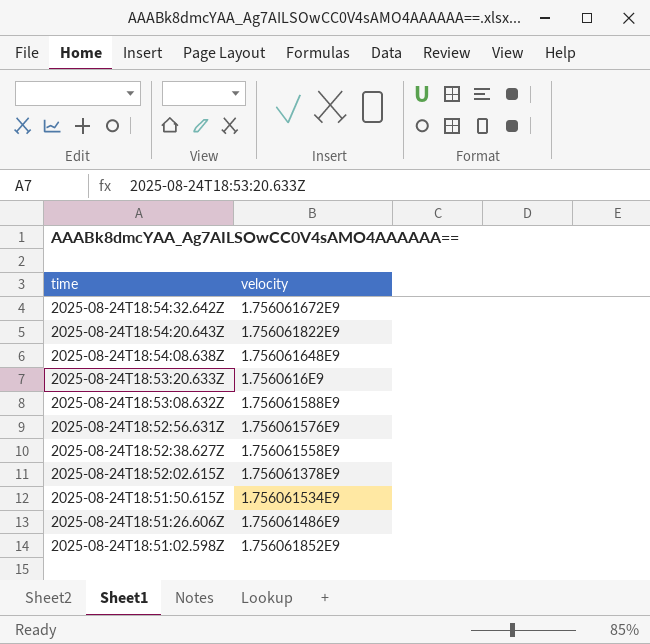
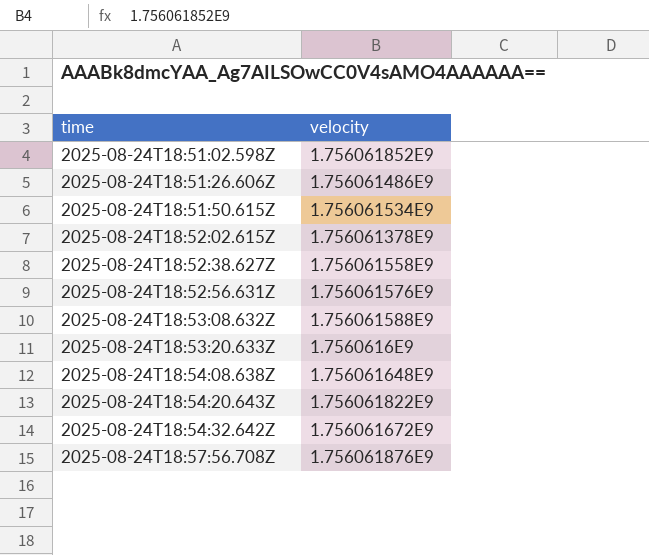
row order: time descending -> time ascending
row 2025-08-24T18:57:56.708Z: none -> 1.756061876E9

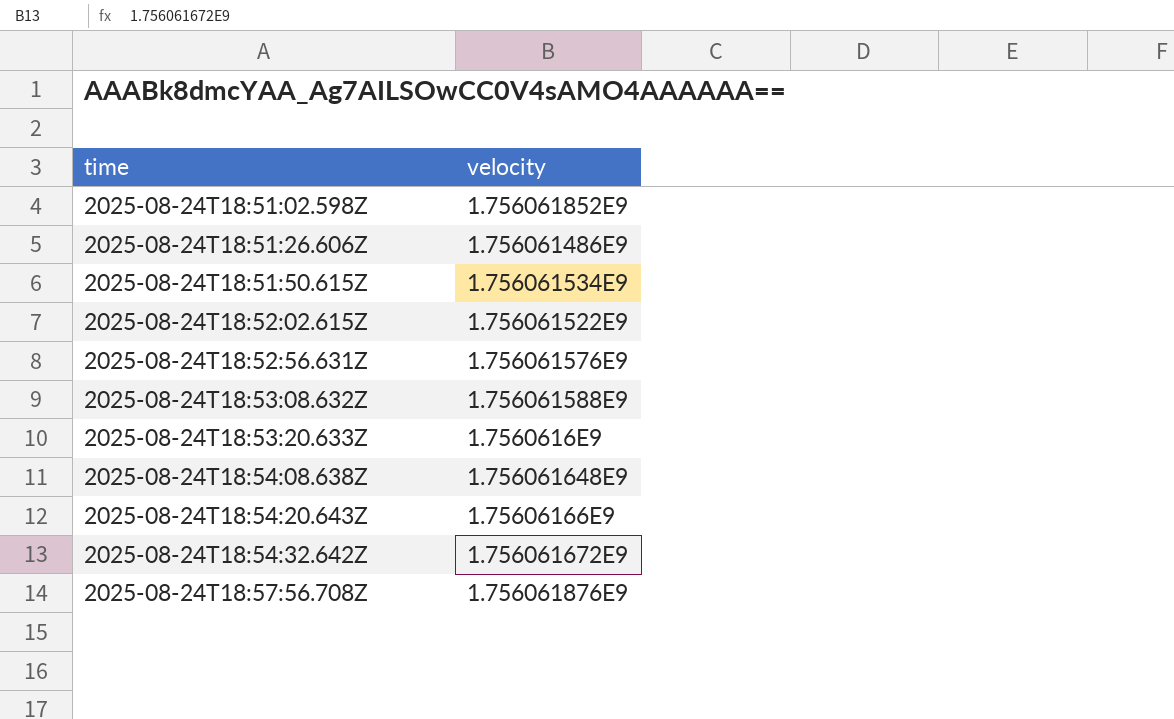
row 2025-08-24T18:52:38.627Z: 1.756061558E9 -> none
2025-08-24T18:52:02.615Z | velocity: 1.756061378E9 -> 1.756061522E9
2025-08-24T18:54:20.643Z | velocity: 1.756061822E9 -> 1.75606166E9

